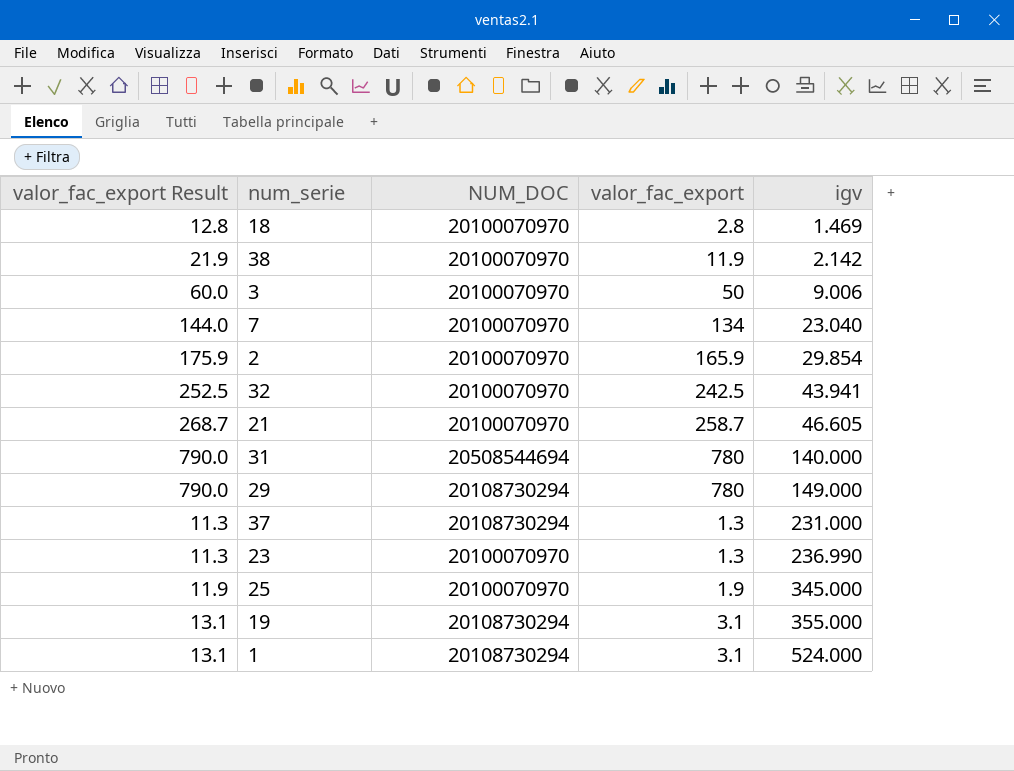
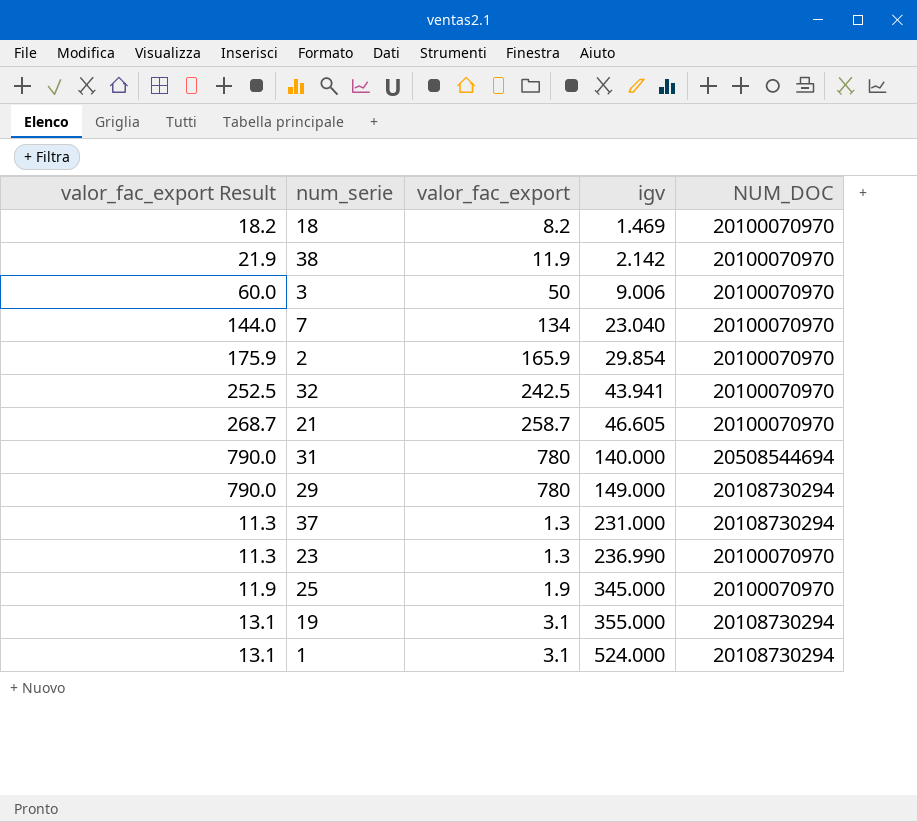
column NUM_DOC | position: 3 -> 5
18 | valor_fac_export Result: 12.8 -> 18.2
18 | valor_fac_export: 2.8 -> 8.2

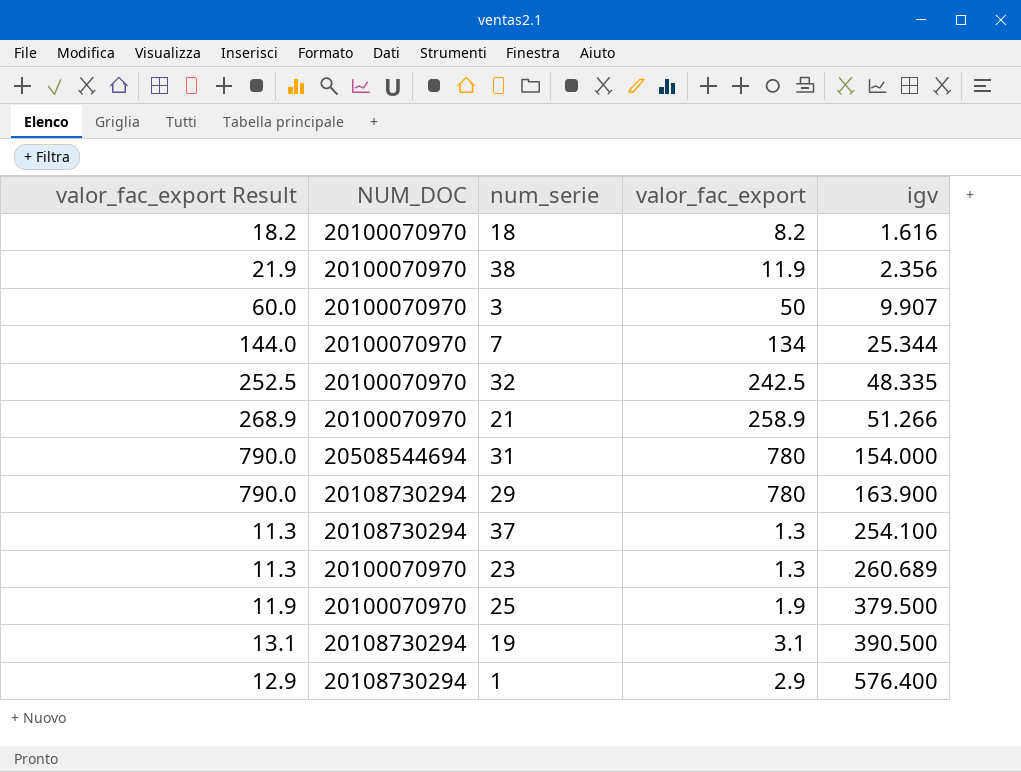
column NUM_DOC | position: 5 -> 2
row 2: 175.9 | 165.9 | 29.854 | 20100070970 -> none
18 | igv: 1.469 -> 1.616
38 | igv: 2.142 -> 2.356
3 | igv: 9.006 -> 9.907
7 | igv: 23.040 -> 25.344
32 | igv: 43.941 -> 48.335
21 | valor_fac_export Result: 268.7 -> 268.9
21 | valor_fac_export: 258.7 -> 258.9
21 | igv: 46.605 -> 51.266
31 | igv: 140.000 -> 154.000
29 | igv: 149.000 -> 163.900
37 | igv: 231.000 -> 254.100
23 | igv: 236.990 -> 260.689
25 | igv: 345.000 -> 379.500
19 | igv: 355.000 -> 390.500
1 | valor_fac_export Result: 13.1 -> 12.9
1 | valor_fac_export: 3.1 -> 2.9
1 | igv: 524.000 -> 576.400

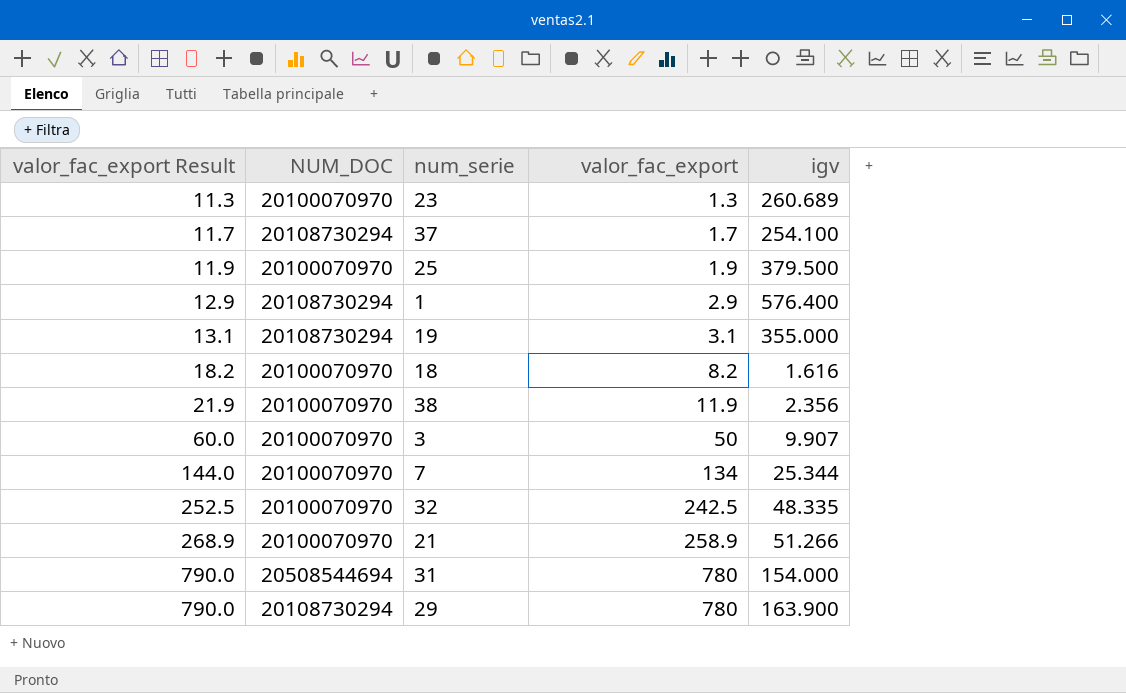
row order: igv ascending -> valor_fac_export Result ascending
37 | valor_fac_export Result: 11.3 -> 11.7
37 | valor_fac_export: 1.3 -> 1.7
19 | igv: 390.500 -> 355.000

